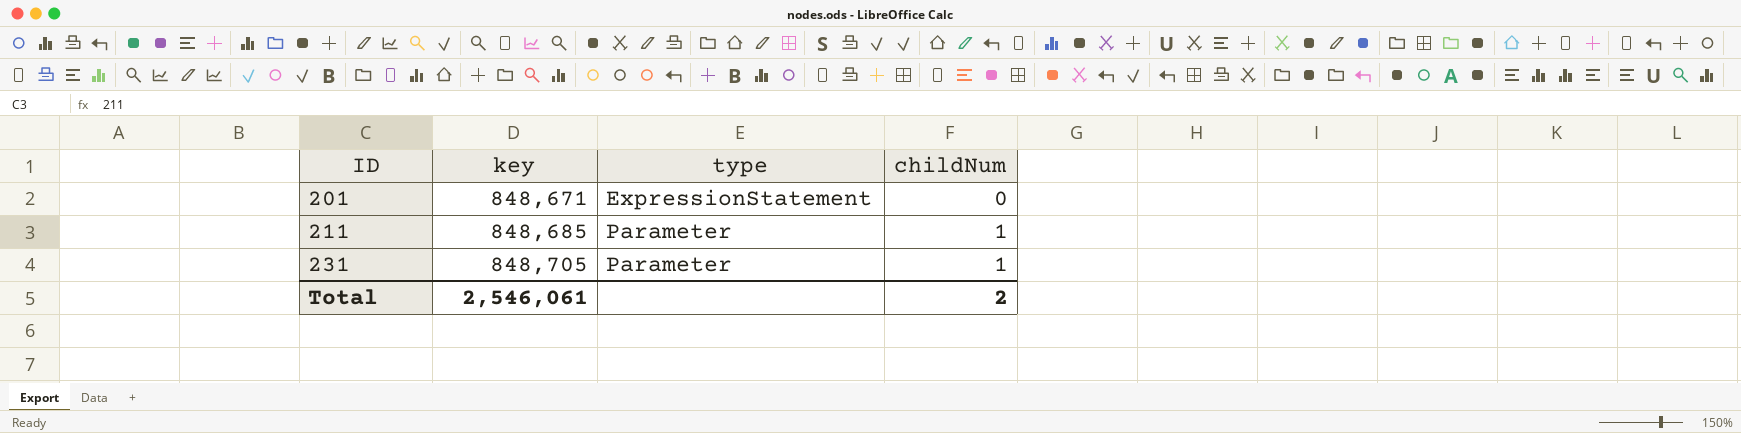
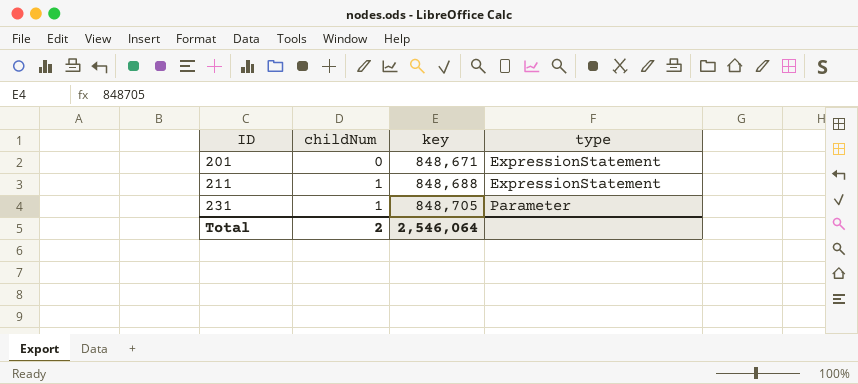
column childNum | position: 4 -> 2
211 | key: 848,685 -> 848,688
211 | type: Parameter -> ExpressionStatement
Total | key: 2,546,061 -> 2,546,064

